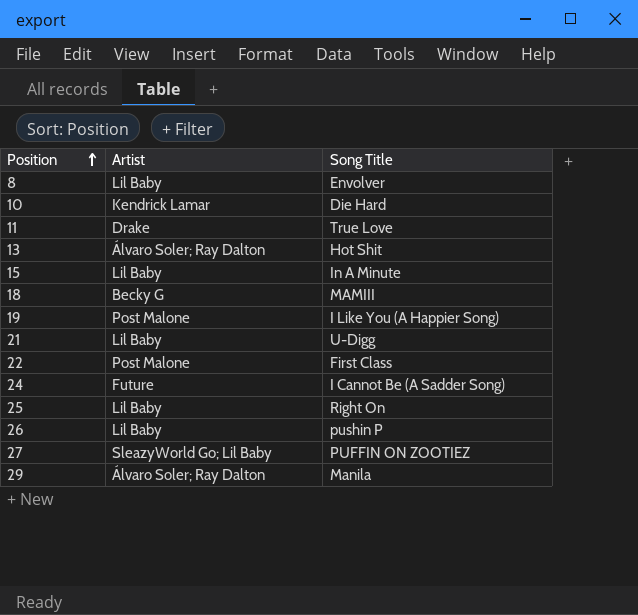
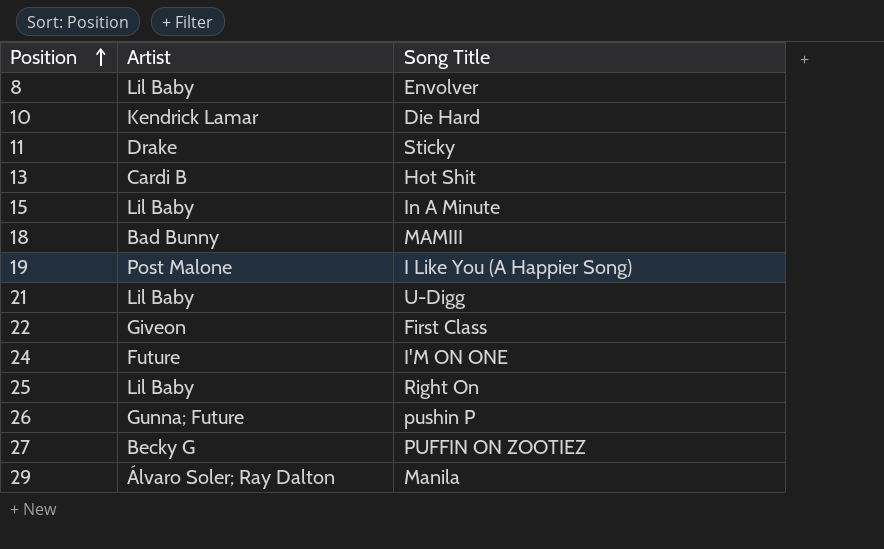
11 | Song Title: True Love -> Sticky
13 | Artist: Álvaro Soler; Ray Dalton -> Cardi B
18 | Artist: Becky G -> Bad Bunny
22 | Artist: Post Malone -> Giveon
24 | Song Title: I Cannot Be (A Sadder Song) -> I'M ON ONE
26 | Artist: Lil Baby -> Gunna; Future
27 | Artist: SleazyWorld Go; Lil Baby -> Becky G

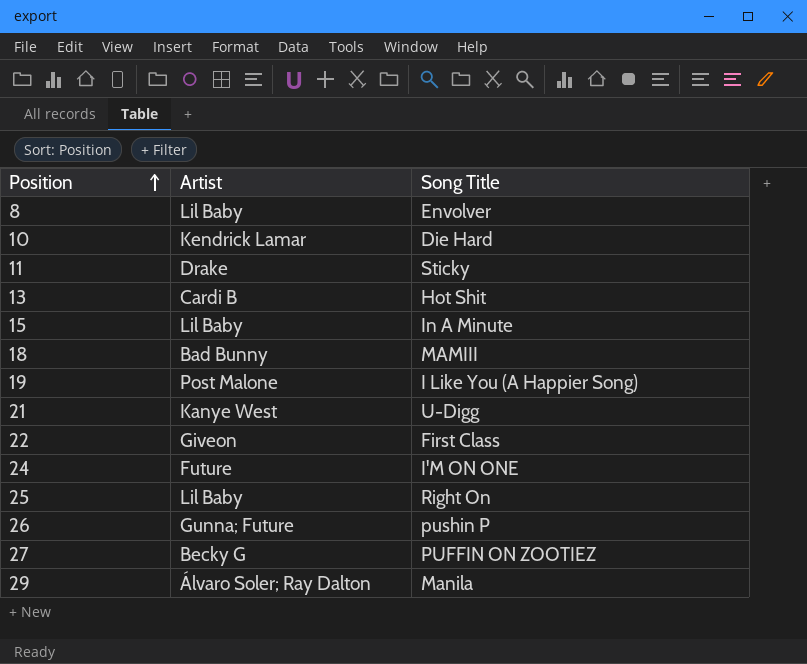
21 | Artist: Lil Baby -> Kanye West

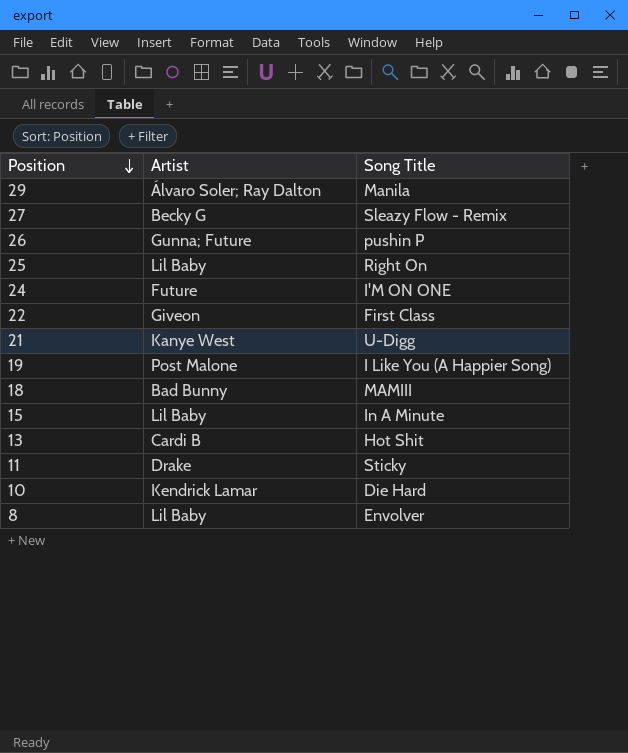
row order: Position ascending -> Position descending
27 | Song Title: PUFFIN ON ZOOTIEZ -> Sleazy Flow - Remix

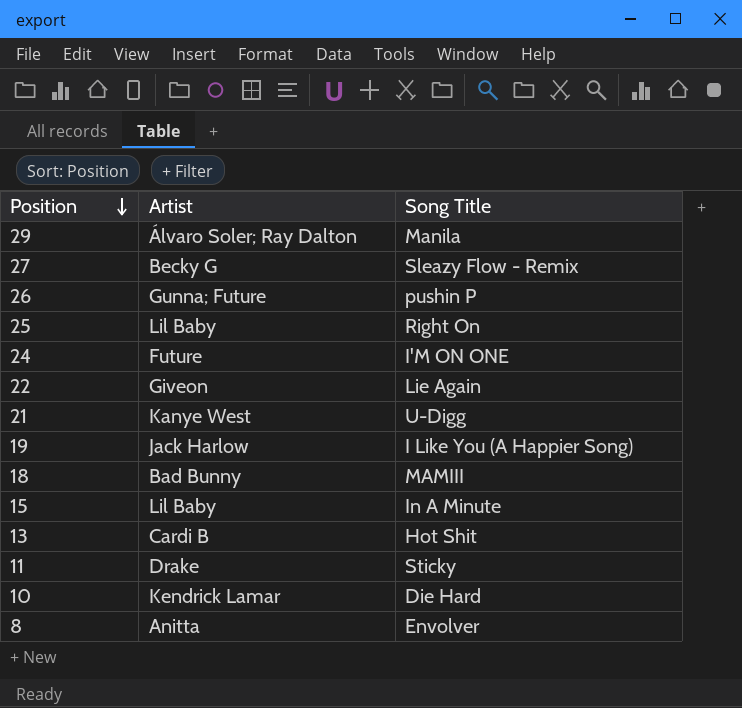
22 | Song Title: First Class -> Lie Again
19 | Artist: Post Malone -> Jack Harlow
8 | Artist: Lil Baby -> Anitta

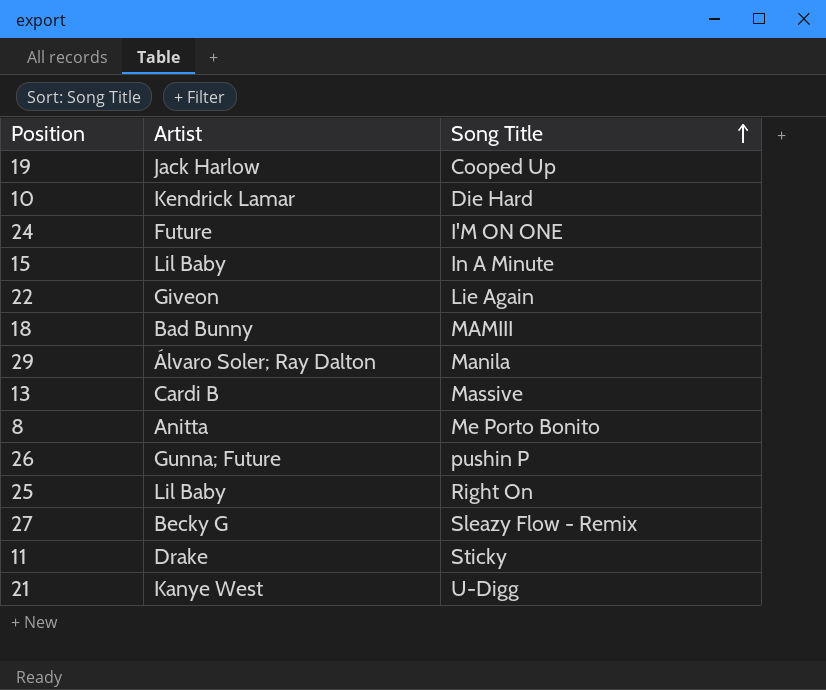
row order: Position descending -> Song Title ascending
19 | Song Title: I Like You (A Happier Song) -> Cooped Up
13 | Song Title: Hot Shit -> Massive
8 | Song Title: Envolver -> Me Porto Bonito

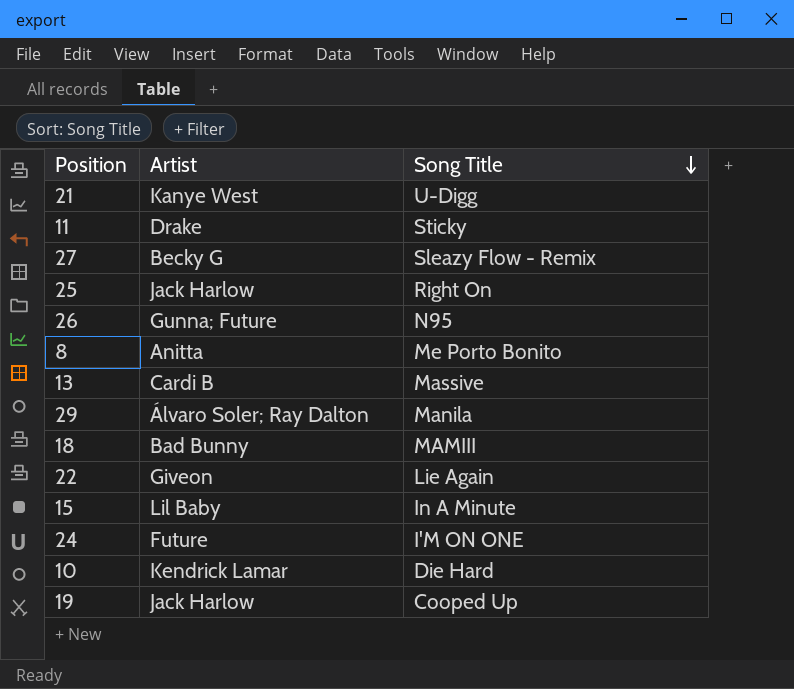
row order: Song Title ascending -> Song Title descending
25 | Artist: Lil Baby -> Jack Harlow
26 | Song Title: pushin P -> N95

